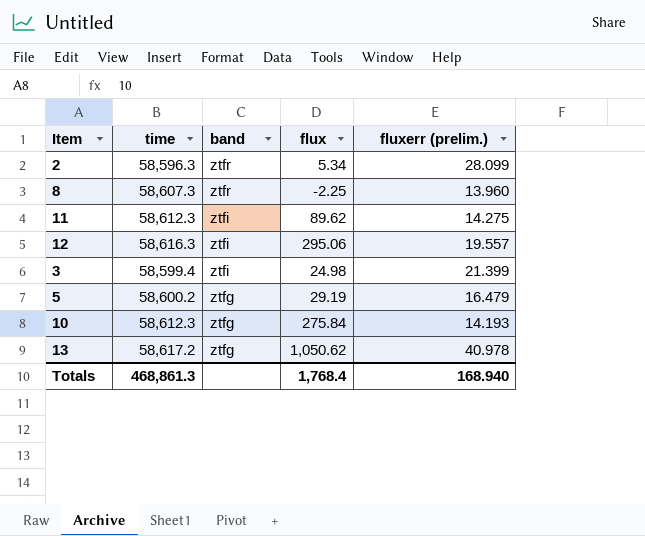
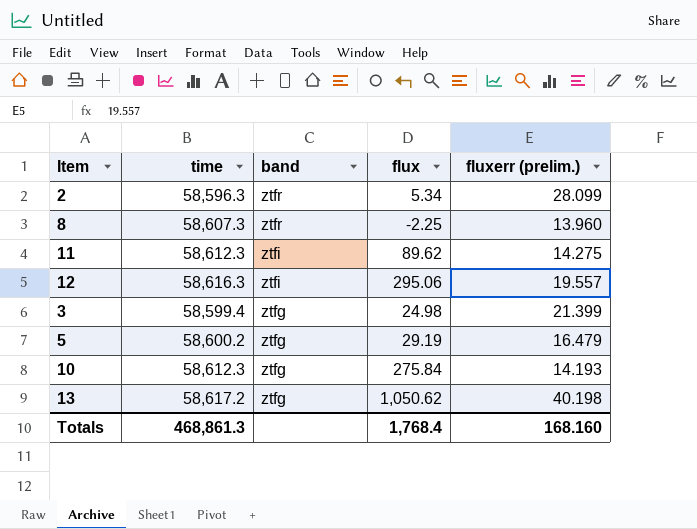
3 | band: ztfi -> ztfg
13 | fluxerr (prelim.): 40.978 -> 40.198
Totals | fluxerr (prelim.): 168.940 -> 168.160

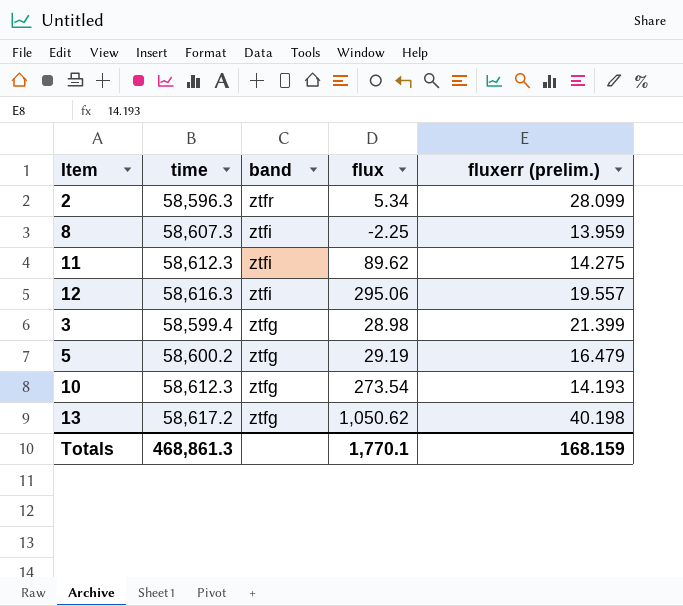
8 | band: ztfr -> ztfi
8 | fluxerr (prelim.): 13.960 -> 13.959
3 | flux: 24.98 -> 28.98
10 | flux: 275.84 -> 273.54
Totals | flux: 1,768.4 -> 1,770.1
Totals | fluxerr (prelim.): 168.160 -> 168.159

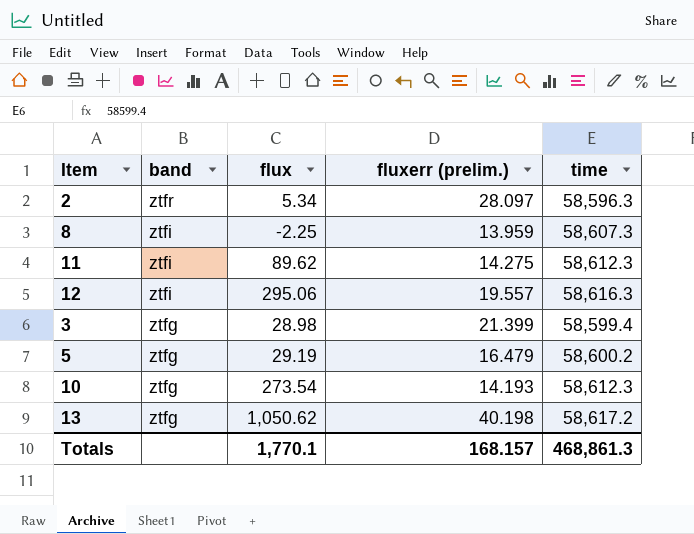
column time | position: 2 -> 5
2 | fluxerr (prelim.): 28.099 -> 28.097
Totals | fluxerr (prelim.): 168.159 -> 168.157

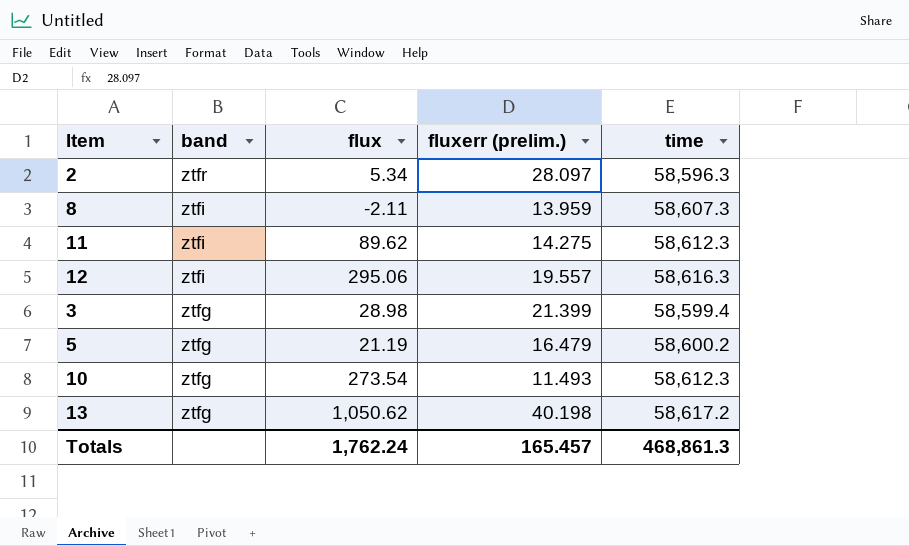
8 | flux: -2.25 -> -2.11
5 | flux: 29.19 -> 21.19
10 | fluxerr (prelim.): 14.193 -> 11.493
Totals | flux: 1,770.1 -> 1,762.24
Totals | fluxerr (prelim.): 168.157 -> 165.457

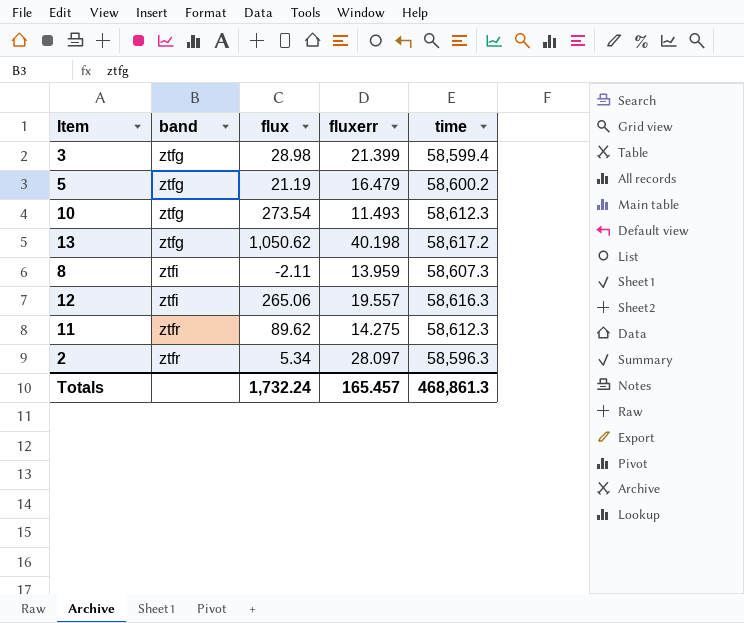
row order: band descending -> band ascending
column name: fluxerr (prelim.) -> fluxerr
12 | flux: 295.06 -> 265.06
11 | band: ztfi -> ztfr
Totals | flux: 1,762.24 -> 1,732.24

